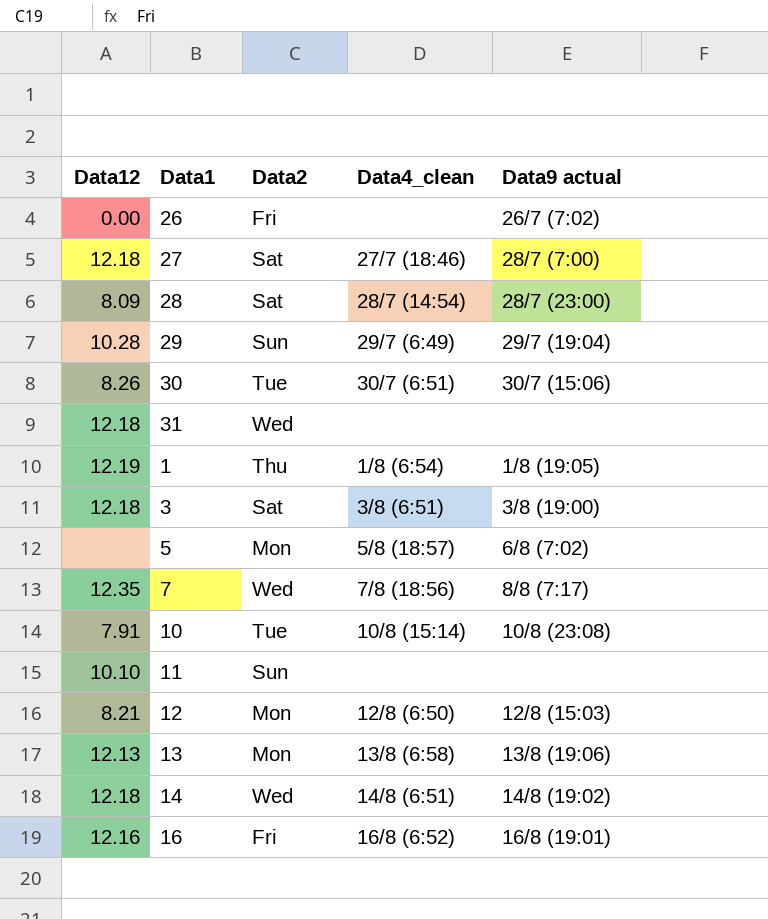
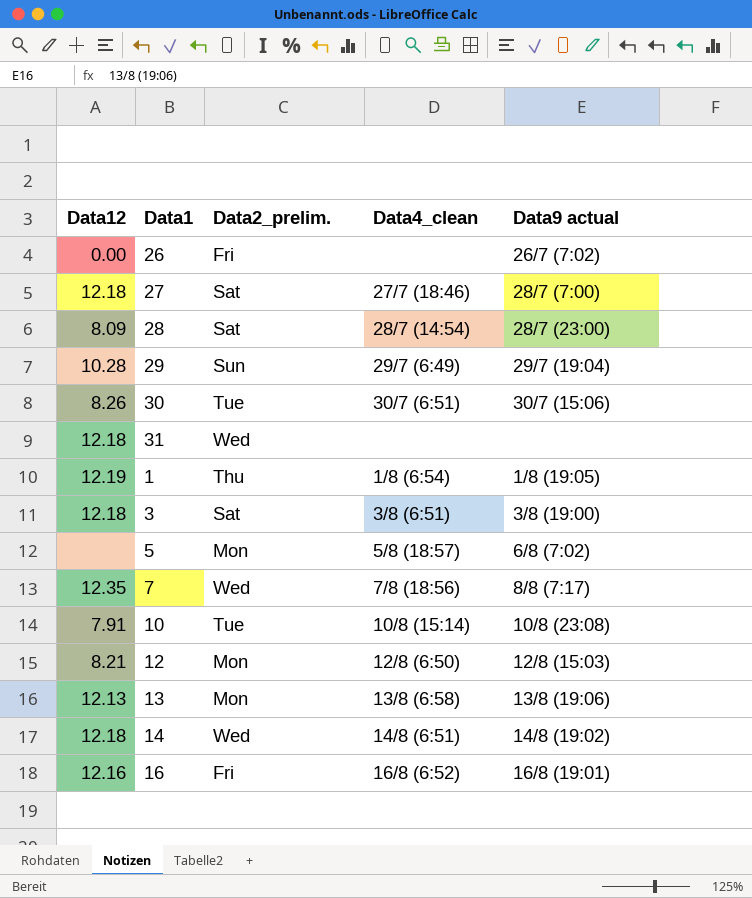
column name: Data2 -> Data2_prelim.
row 11: 10.10 | Sun | none | none -> none

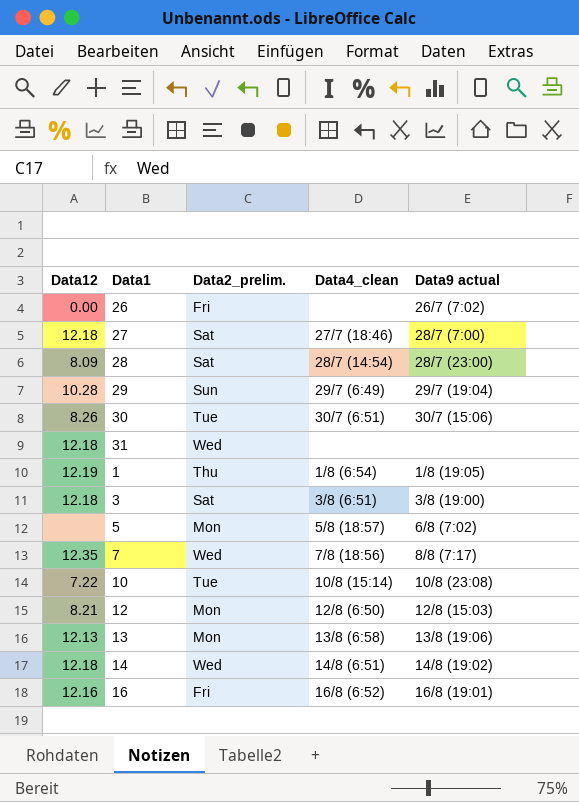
10 | Data12: 7.91 -> 7.22

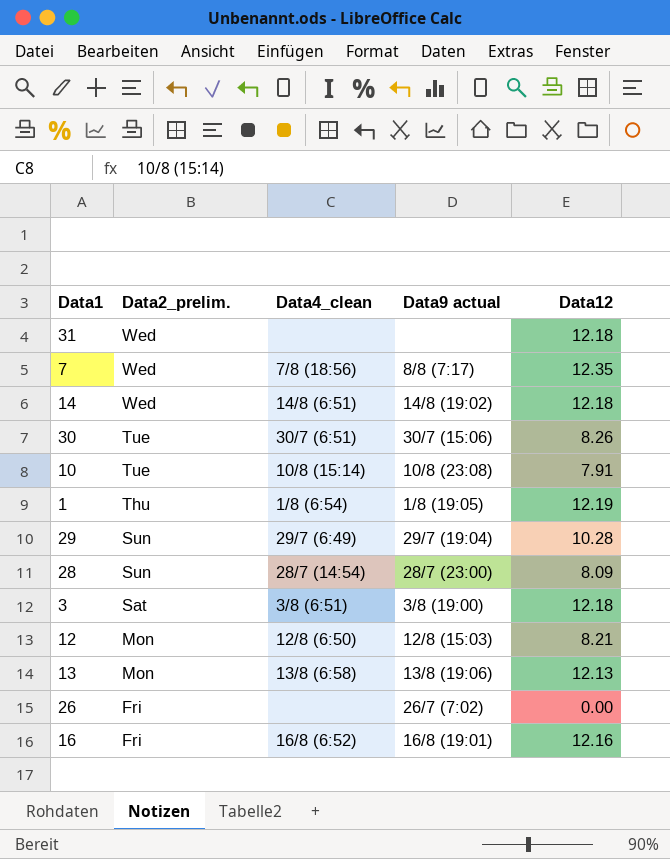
row order: none -> Data2_prelim. descending
column Data12 | position: 1 -> 5
row 27: 12.18 | Sat | 27/7 (18:46) | 28/7 (7:00) -> none
row 5: none | Mon | 5/8 (18:57) | 6/8 (7:02) -> none
10 | Data12: 7.22 -> 7.91
28 | Data2_prelim.: Sat -> Sun

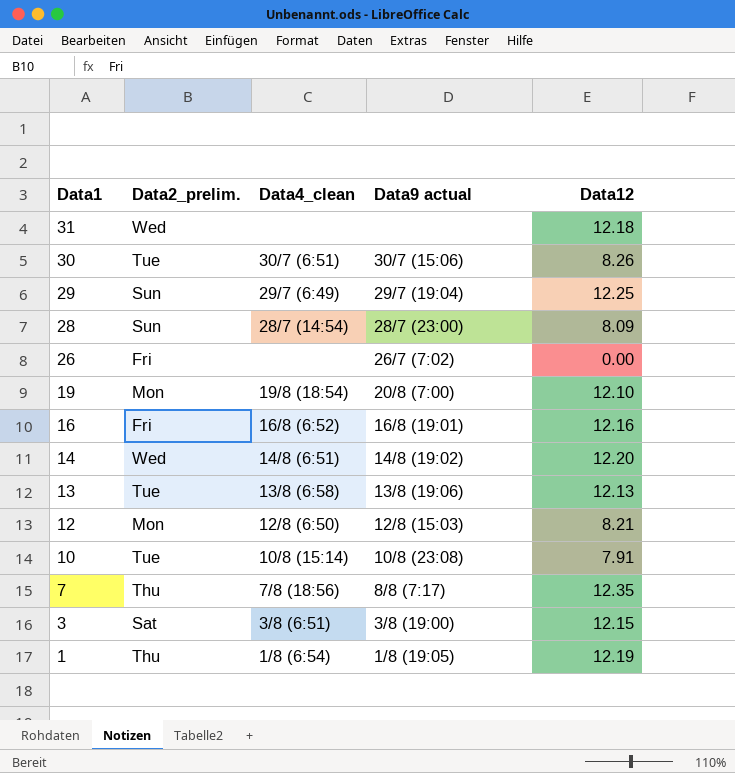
row order: Data2_prelim. descending -> Data1 descending
29 | Data12: 10.28 -> 12.25
row 19: none -> Mon | 19/8 (18:54) | 20/8 (7:00) | 12.10
14 | Data12: 12.18 -> 12.20
13 | Data2_prelim.: Mon -> Tue
7 | Data2_prelim.: Wed -> Thu
3 | Data12: 12.18 -> 12.15

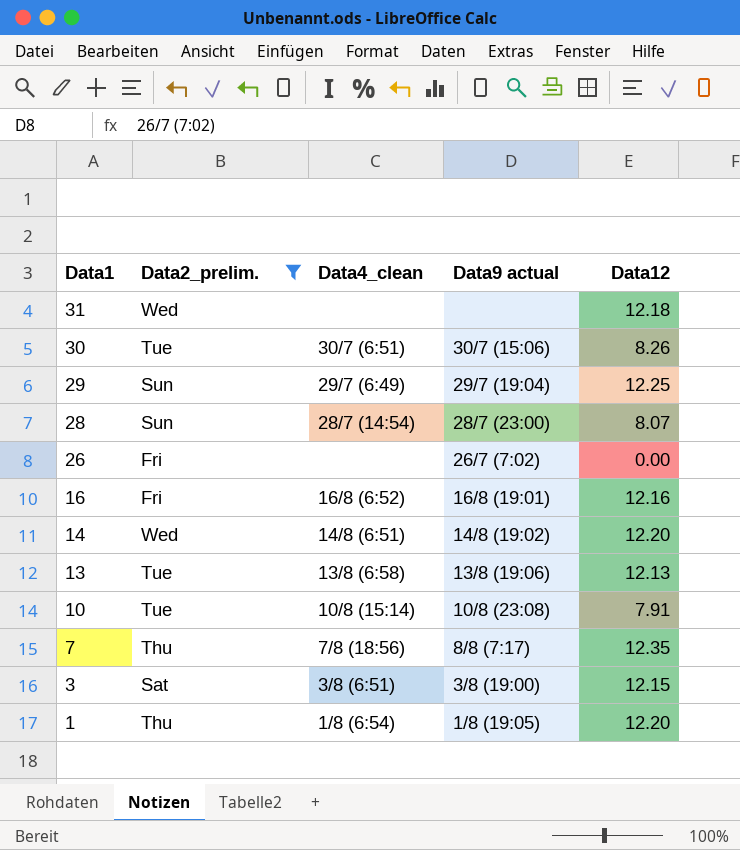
filter: none -> Data2_prelim. != Mon
28 | Data12: 8.09 -> 8.07
1 | Data12: 12.19 -> 12.20

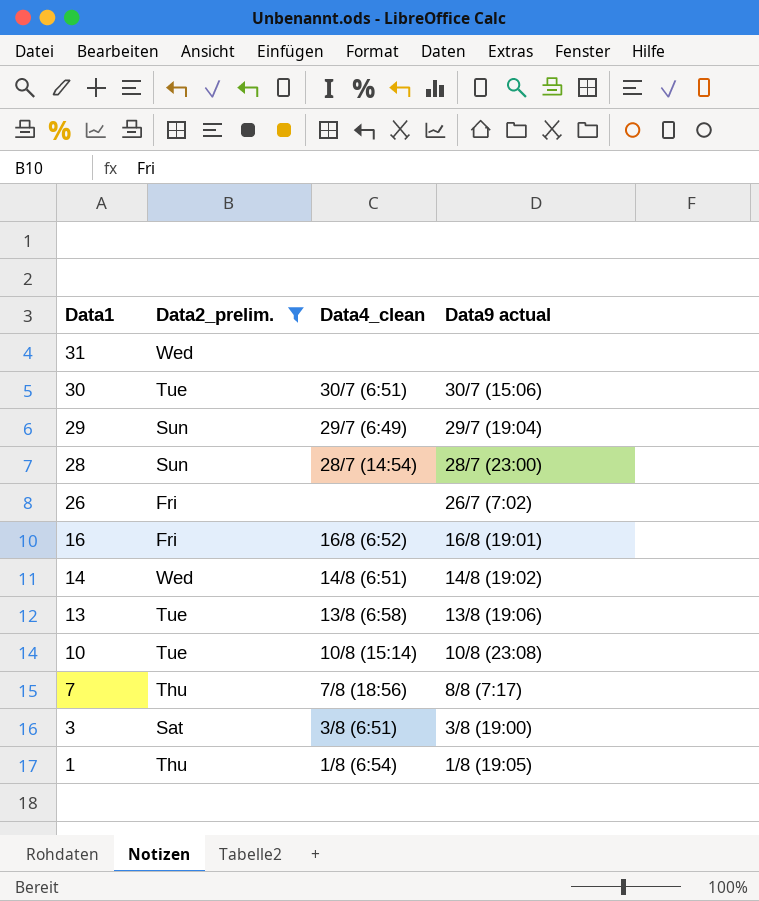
column Data12 | position: 5 -> none

